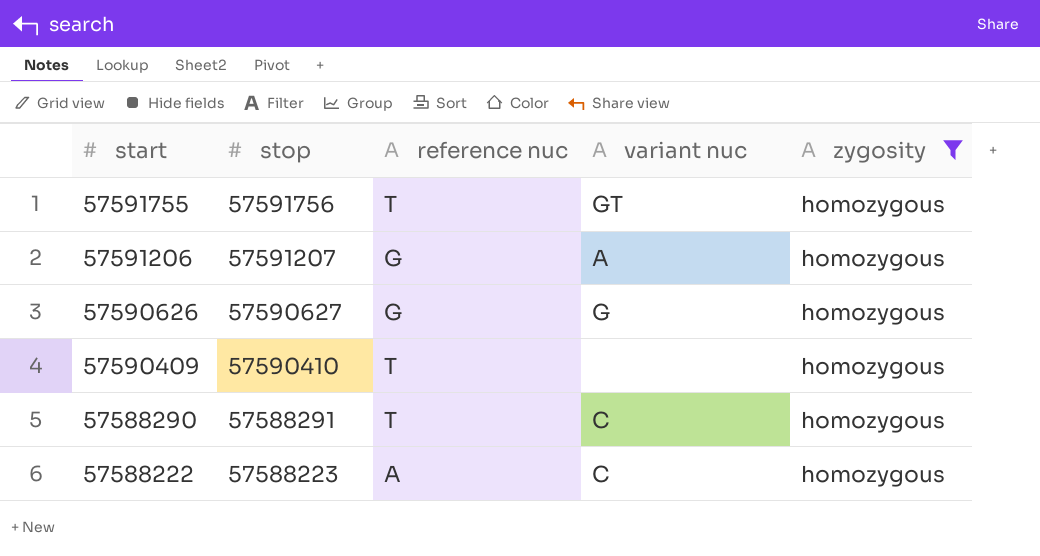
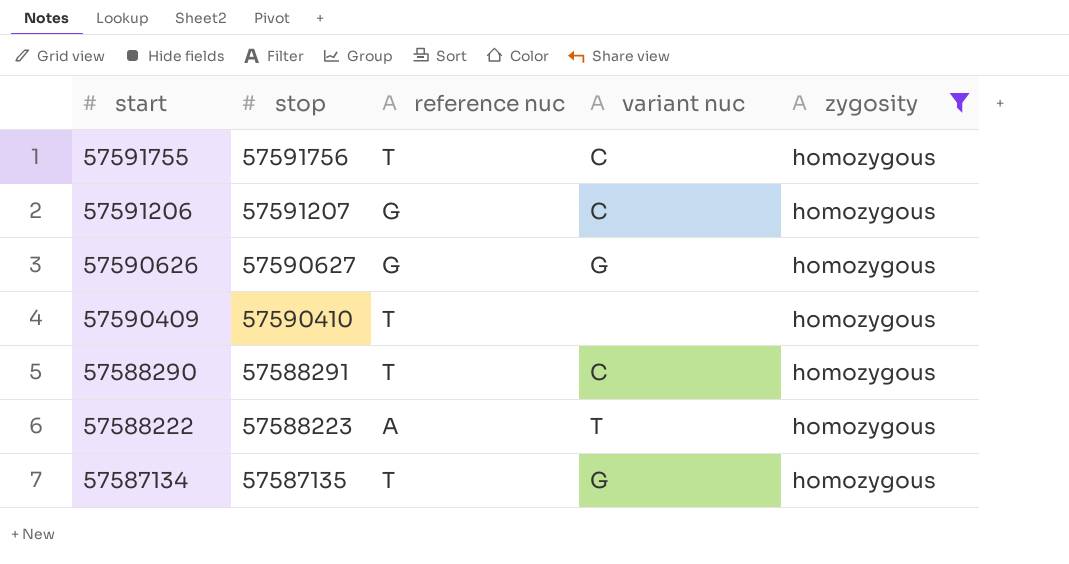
57591755 | variant nuc: GT -> C
57591206 | variant nuc: A -> C
57588222 | variant nuc: C -> T
row 57587134: none -> 57587135 | T | G | homozygous

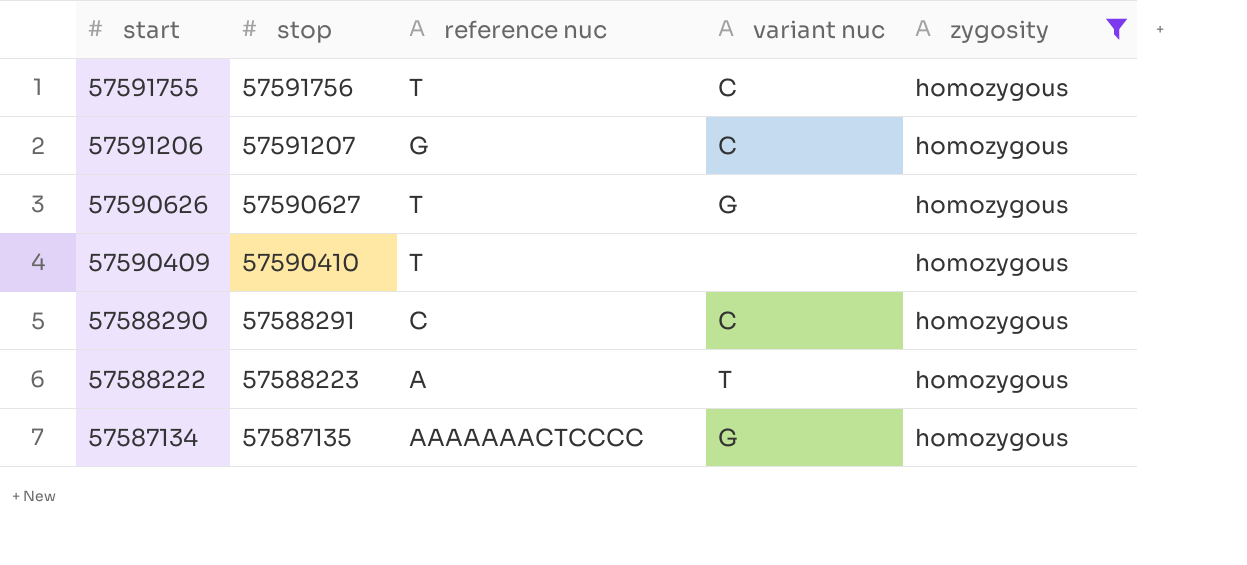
57590626 | reference nuc: G -> T
57588290 | reference nuc: T -> C
57587134 | reference nuc: T -> AAAAAAACTCCCC

